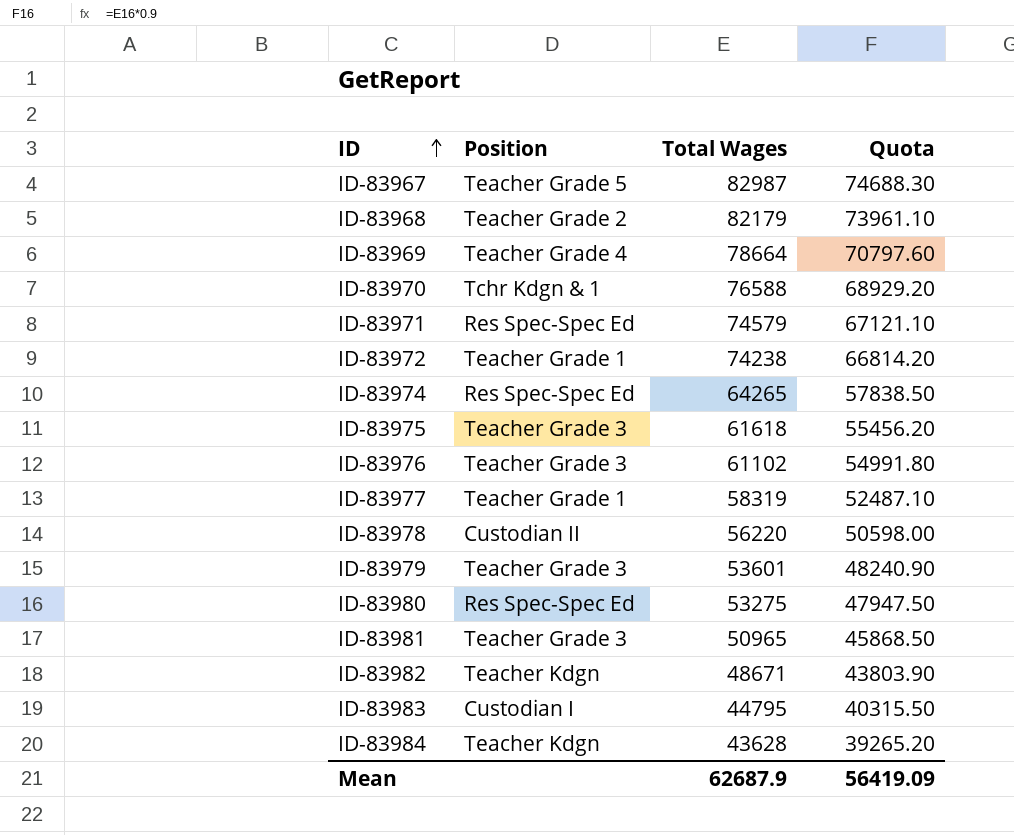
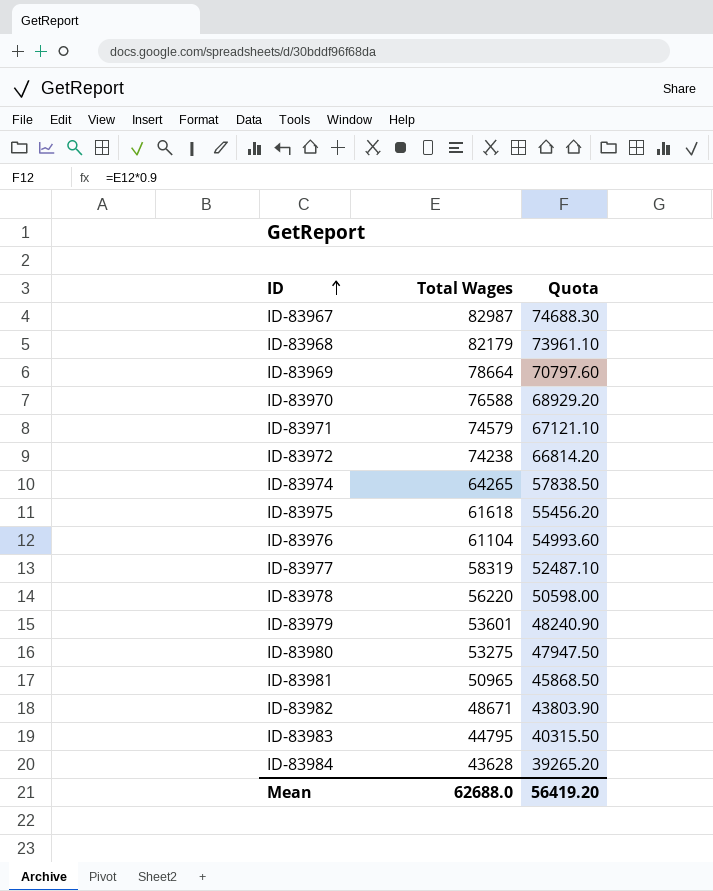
column Position | position: 2 -> none
ID-83976 | Total Wages: 61102 -> 61104
ID-83976 | Quota: 54991.80 -> 54993.60
Mean | Total Wages: 62687.9 -> 62688.0
Mean | Quota: 56419.09 -> 56419.20

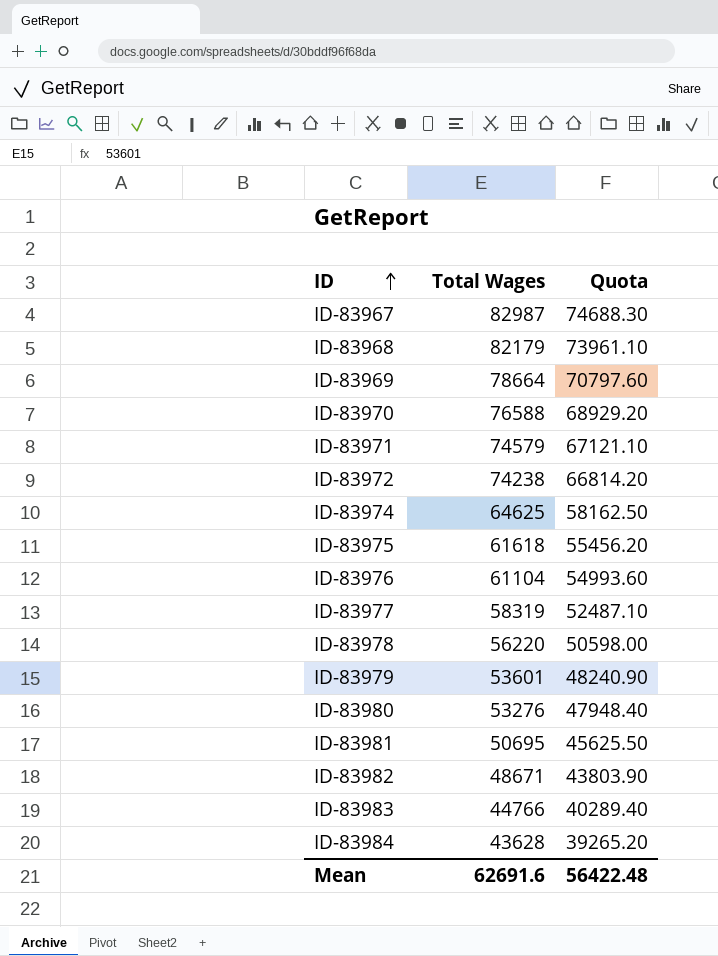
ID-83974 | Total Wages: 64265 -> 64625
ID-83974 | Quota: 57838.50 -> 58162.50
ID-83980 | Total Wages: 53275 -> 53276
ID-83980 | Quota: 47947.50 -> 47948.40
ID-83981 | Total Wages: 50965 -> 50695
ID-83981 | Quota: 45868.50 -> 45625.50
ID-83983 | Total Wages: 44795 -> 44766
ID-83983 | Quota: 40315.50 -> 40289.40
Mean | Total Wages: 62688.0 -> 62691.6
Mean | Quota: 56419.20 -> 56422.48

